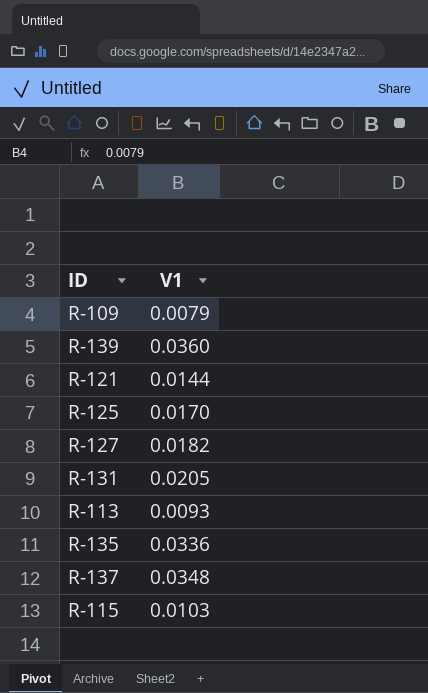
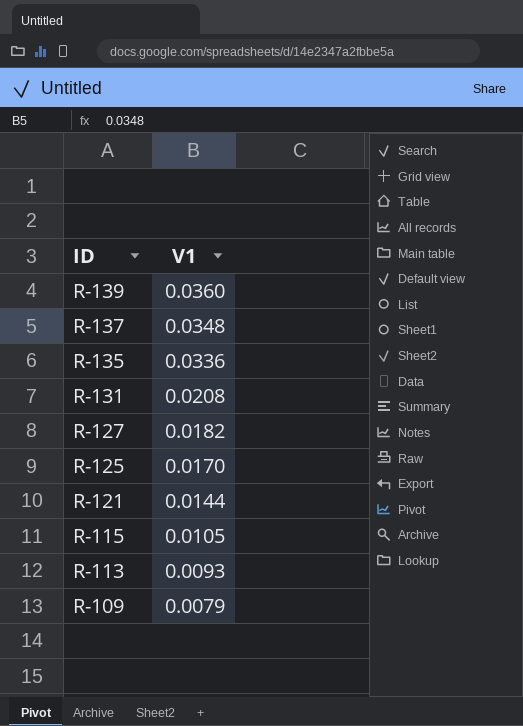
row order: none -> ID descending
R-131 | V1: 0.0205 -> 0.0208
R-115 | V1: 0.0103 -> 0.0105

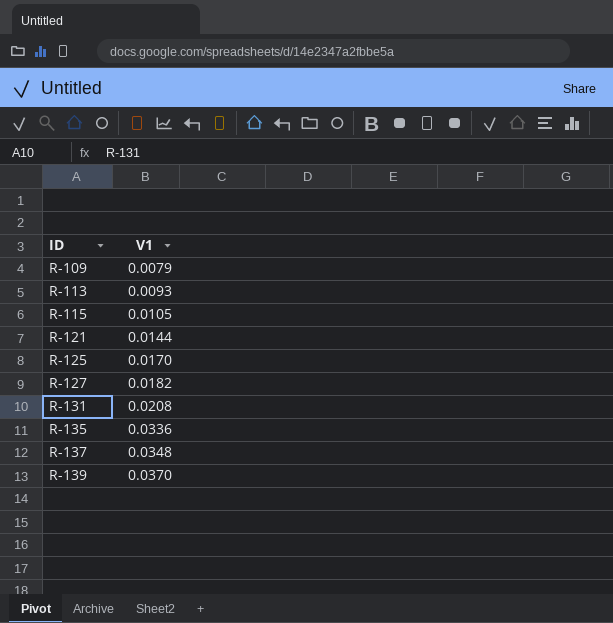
row order: ID descending -> ID ascending
R-139 | V1: 0.0360 -> 0.0370

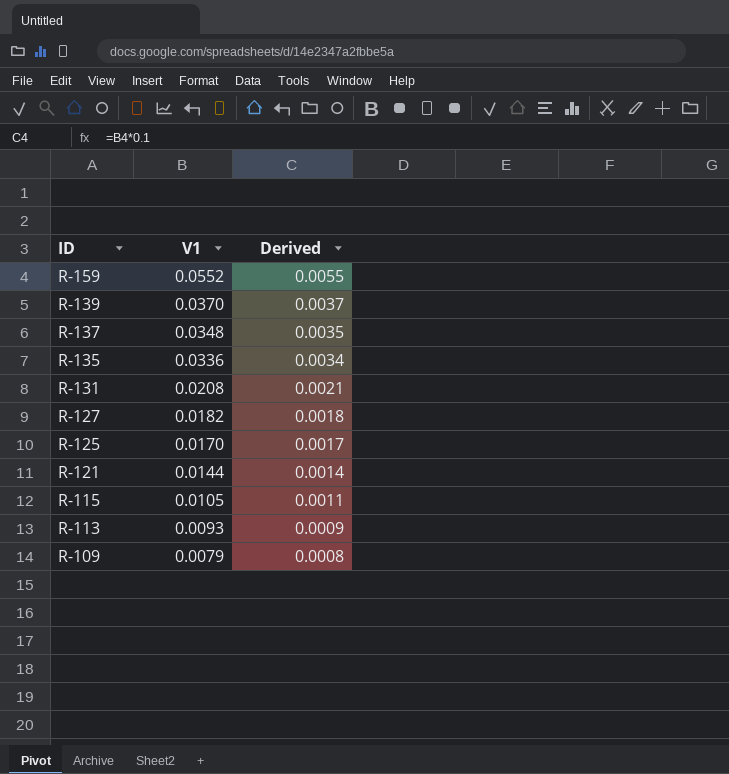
row order: ID ascending -> ID descending
column Derived | formula: none -> [V1] * 0.1
row R-159: none -> 0.0552 | 0.0055

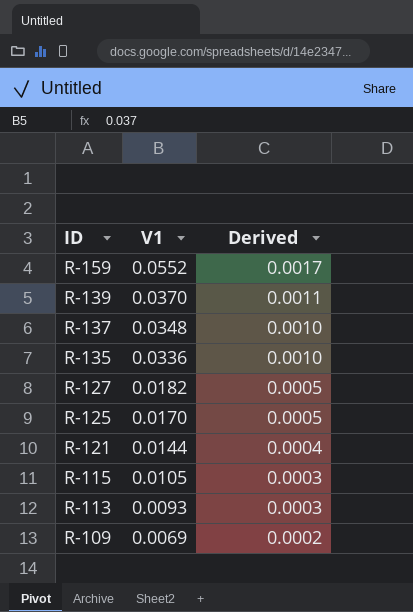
column Derived | formula: [V1] * 0.1 -> [V1] * 0.03
row R-131: 0.0208 | 0.0021 -> none
R-109 | V1: 0.0079 -> 0.0069

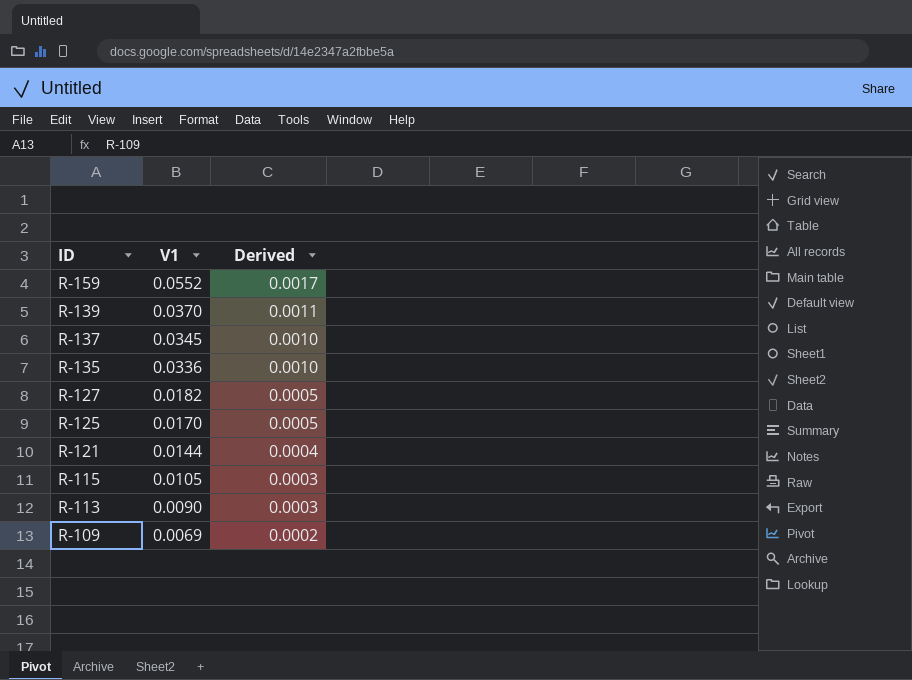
R-137 | V1: 0.0348 -> 0.0345
R-113 | V1: 0.0093 -> 0.0090

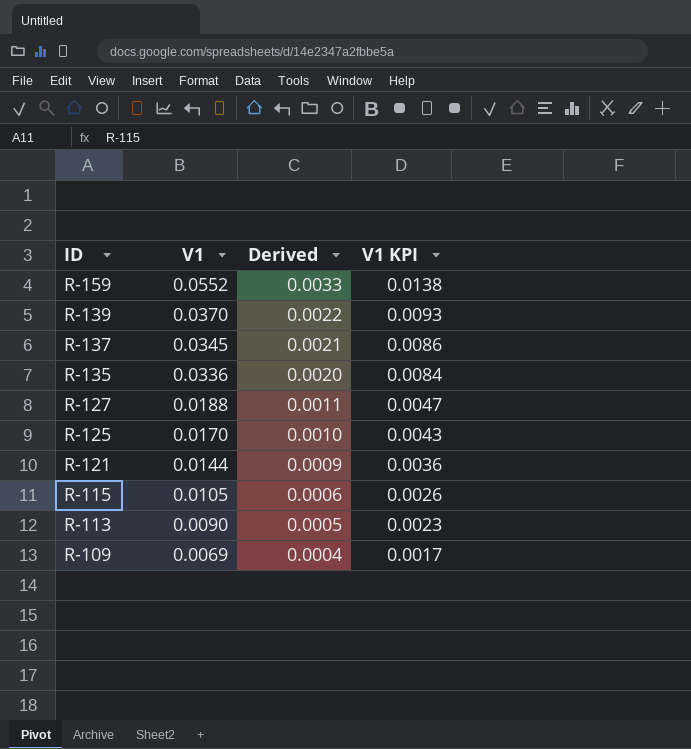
column Derived | formula: [V1] * 0.03 -> [V1] * 0.06
column V1 KPI | formula: none -> [V1] * 0.25
R-127 | V1: 0.0182 -> 0.0188

